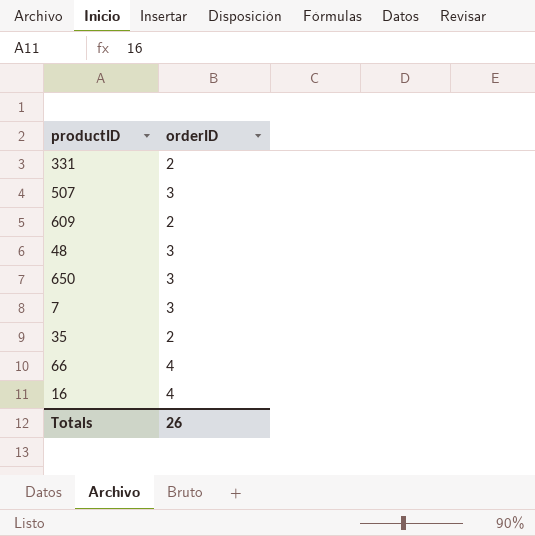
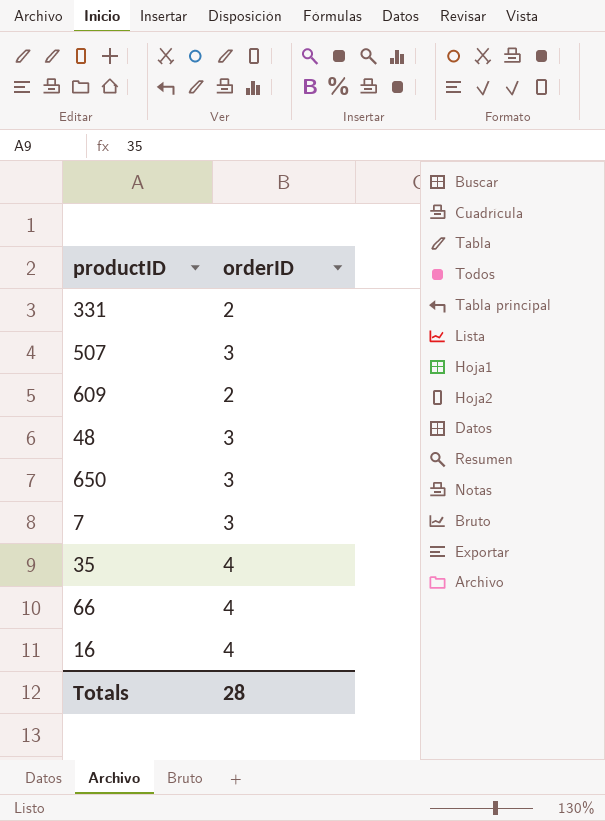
35 | orderID: 2 -> 4
Totals | orderID: 26 -> 28

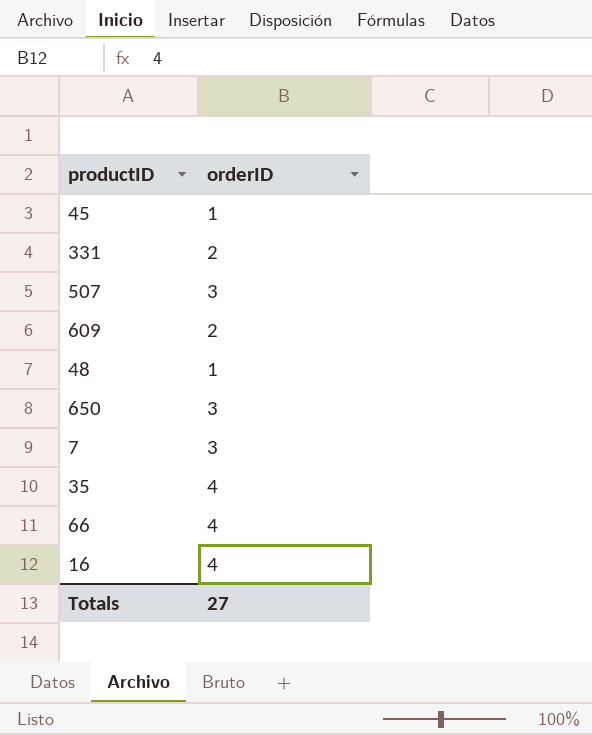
row 45: none -> 1
48 | orderID: 3 -> 1
Totals | orderID: 28 -> 27

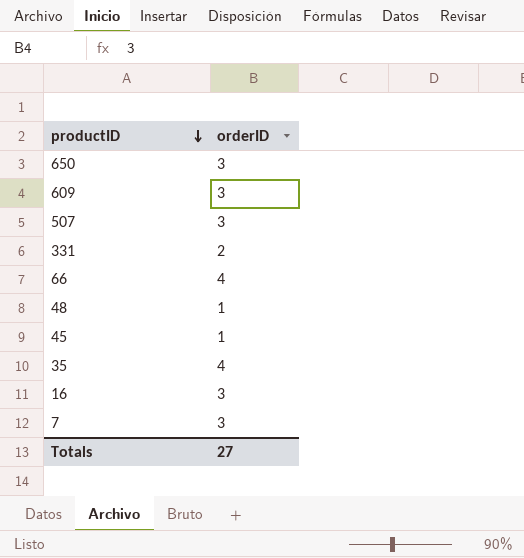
row order: none -> productID descending
609 | orderID: 2 -> 3
16 | orderID: 4 -> 3

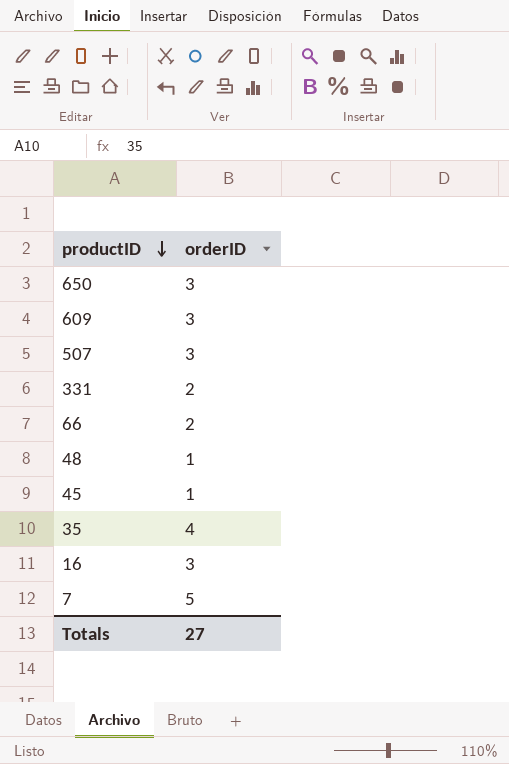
66 | orderID: 4 -> 2
7 | orderID: 3 -> 5

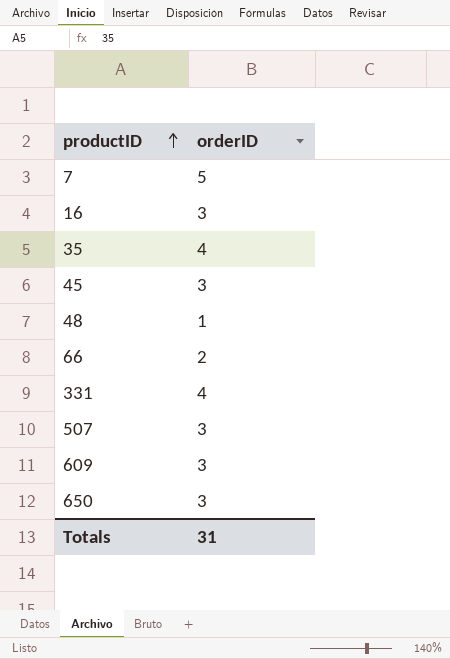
row order: productID descending -> productID ascending
45 | orderID: 1 -> 3
331 | orderID: 2 -> 4
Totals | orderID: 27 -> 31

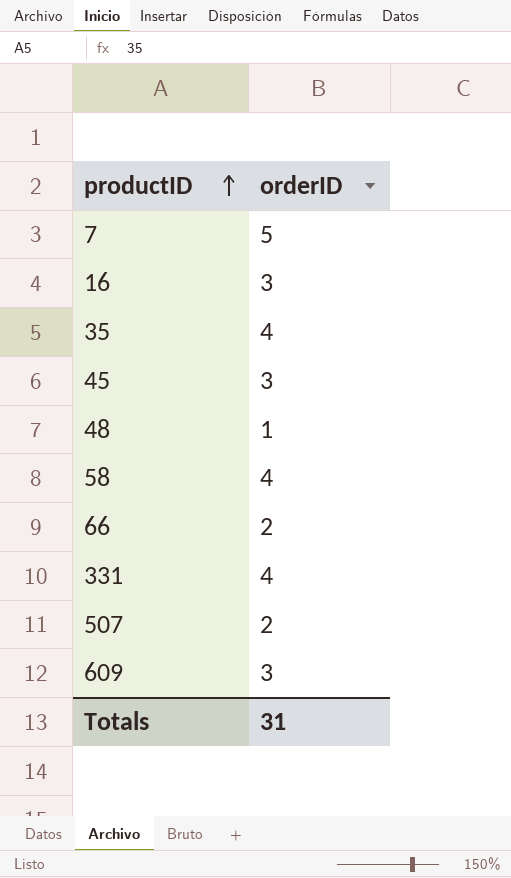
row 650: 3 -> none
row 58: none -> 4
507 | orderID: 3 -> 2

